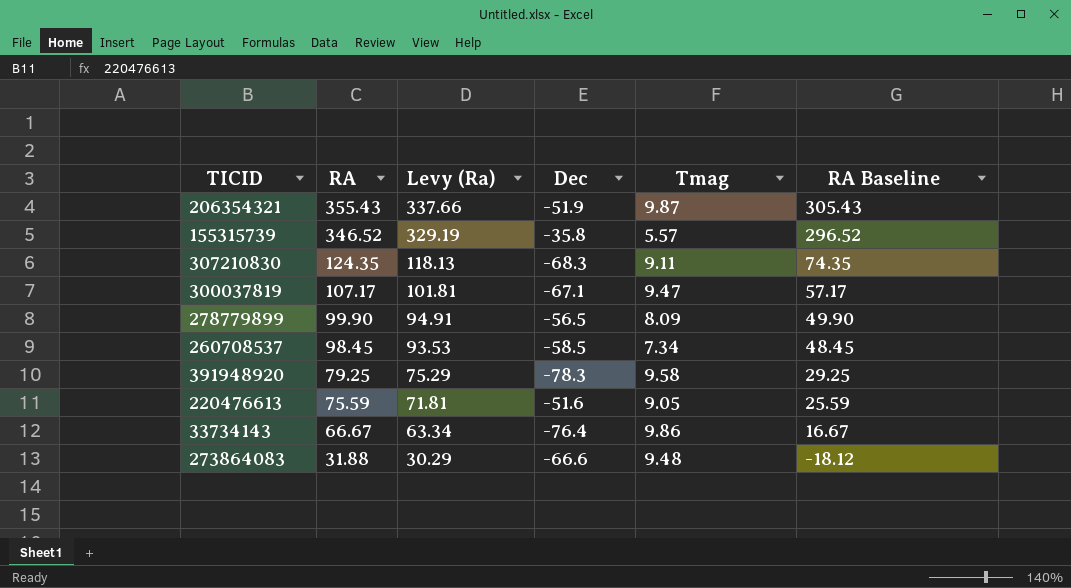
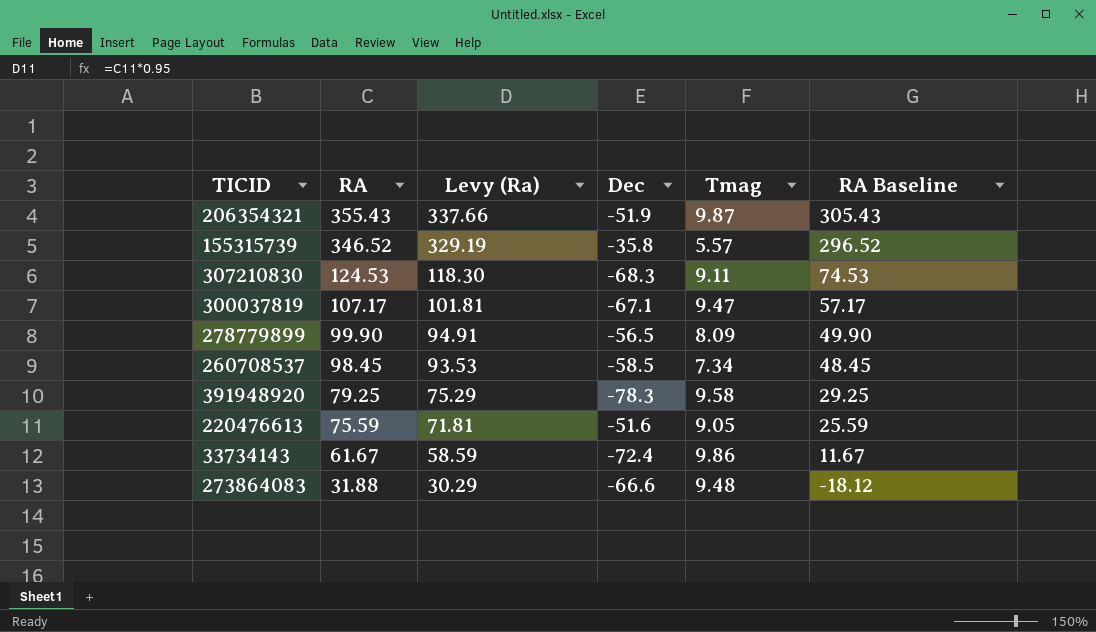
307210830 | RA: 124.35 -> 124.53
307210830 | Levy (Ra): 118.13 -> 118.30
307210830 | RA Baseline: 74.35 -> 74.53
33734143 | RA: 66.67 -> 61.67
33734143 | Levy (Ra): 63.34 -> 58.59
33734143 | Dec: -76.4 -> -72.4
33734143 | RA Baseline: 16.67 -> 11.67

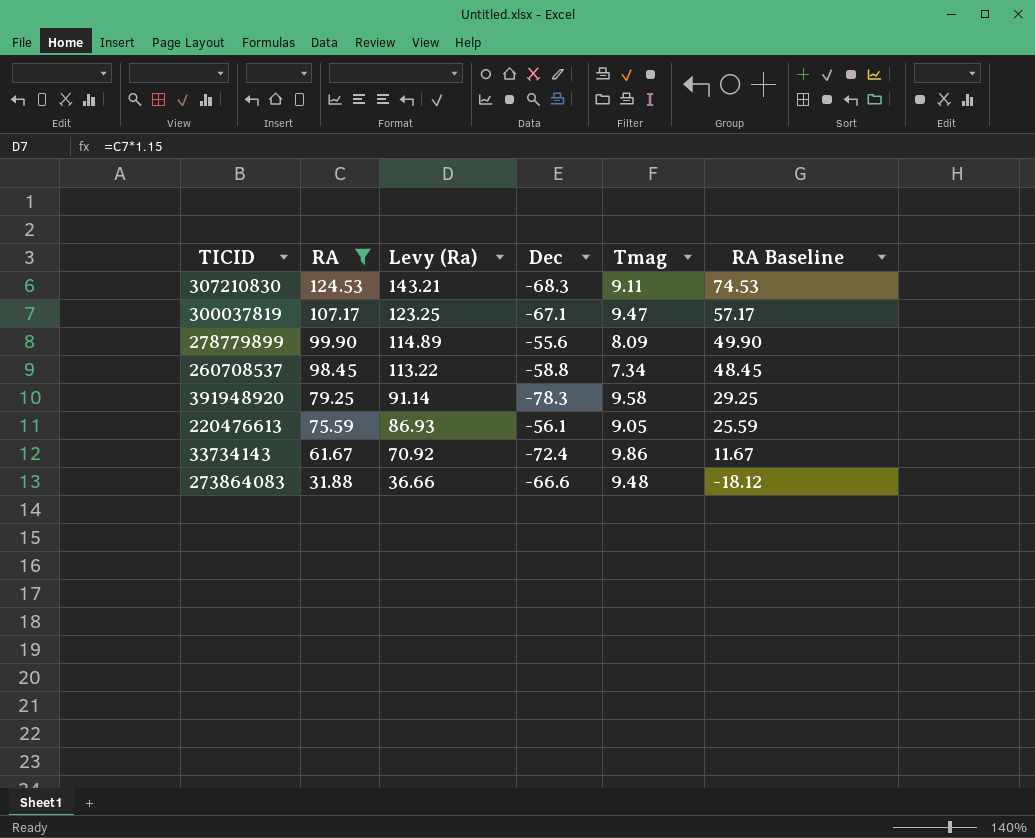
filter: none -> RA <= 124.53
column Levy (Ra) | formula: [RA] * 0.95 -> [RA] * 1.15
278779899 | Dec: -56.5 -> -55.6
260708537 | Dec: -58.5 -> -58.8
220476613 | Dec: -51.6 -> -56.1

